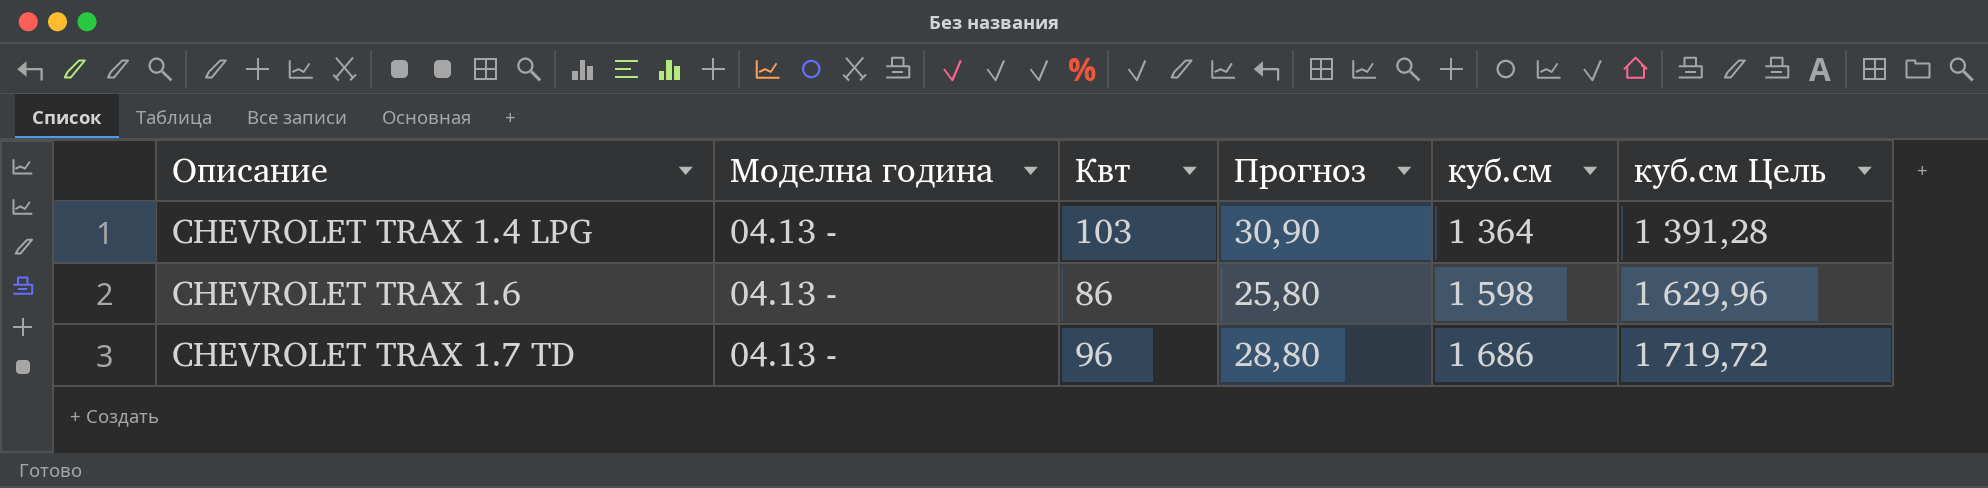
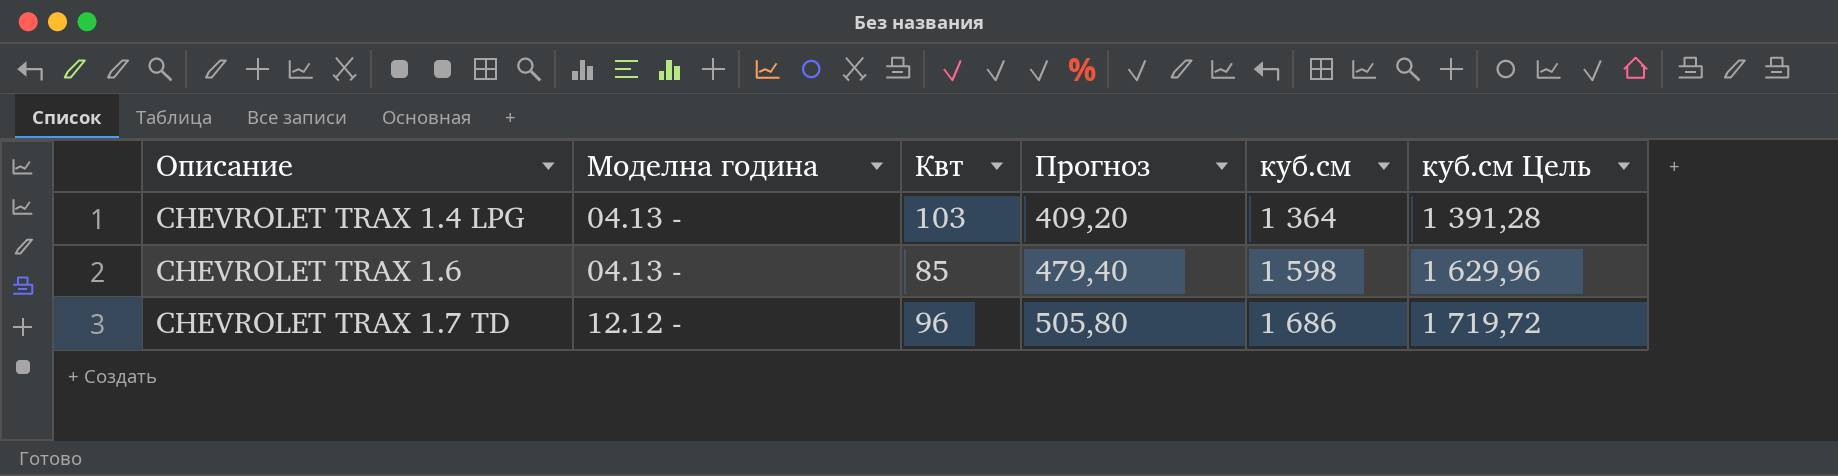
column Прогноз | formula: [Квт] * 0,3 -> [куб.см] * 0,3
CHEVROLET TRAX 1.6 | Квт: 86 -> 85
CHEVROLET TRAX 1.7 TD | Моделна година: 04.13 - -> 12.12 -

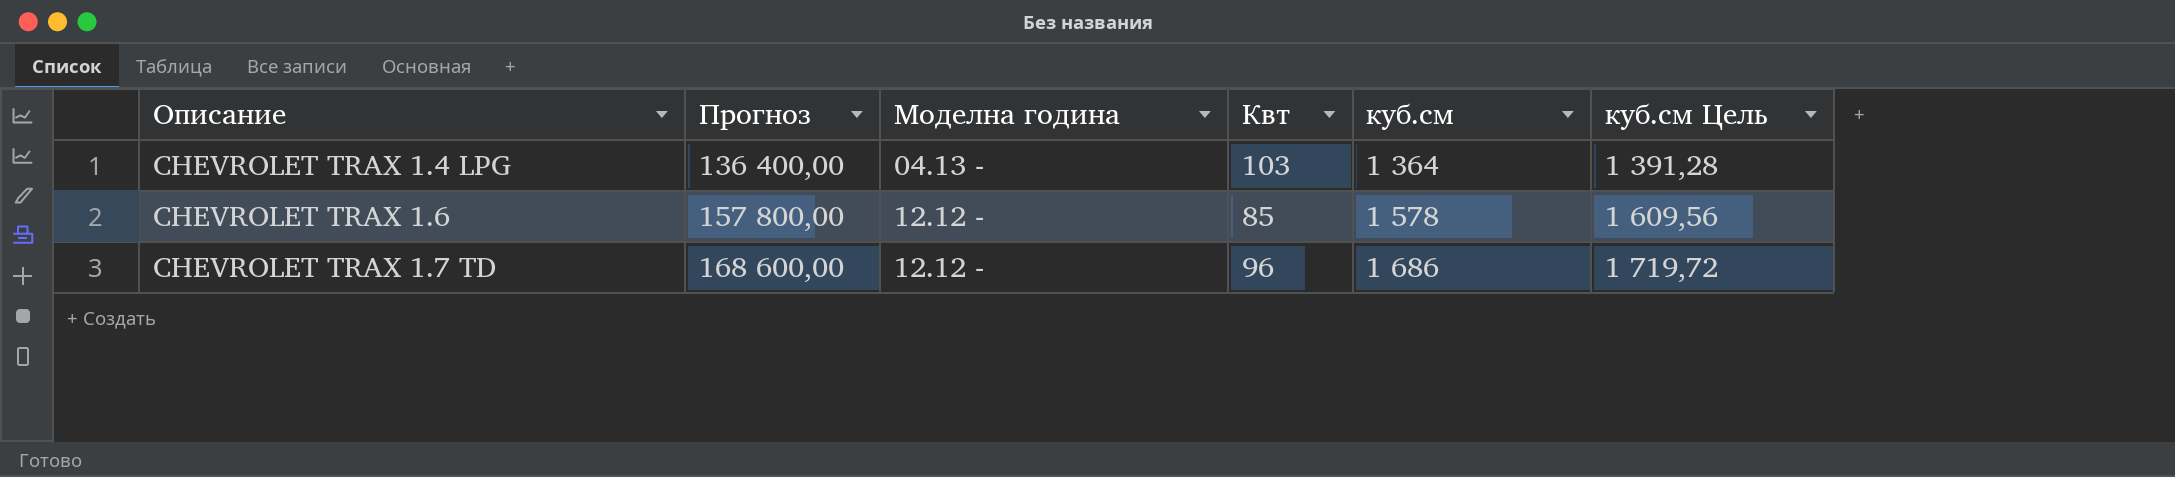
column Прогноз | formula: [куб.см] * 0,3 -> [куб.см] * 100
column Прогноз | position: 4 -> 2
CHEVROLET TRAX 1.6 | Моделна година: 04.13 - -> 12.12 -
CHEVROLET TRAX 1.6 | куб.см: 1 598 -> 1 578
CHEVROLET TRAX 1.6 | куб.см Цель: 1 629,96 -> 1 609,56

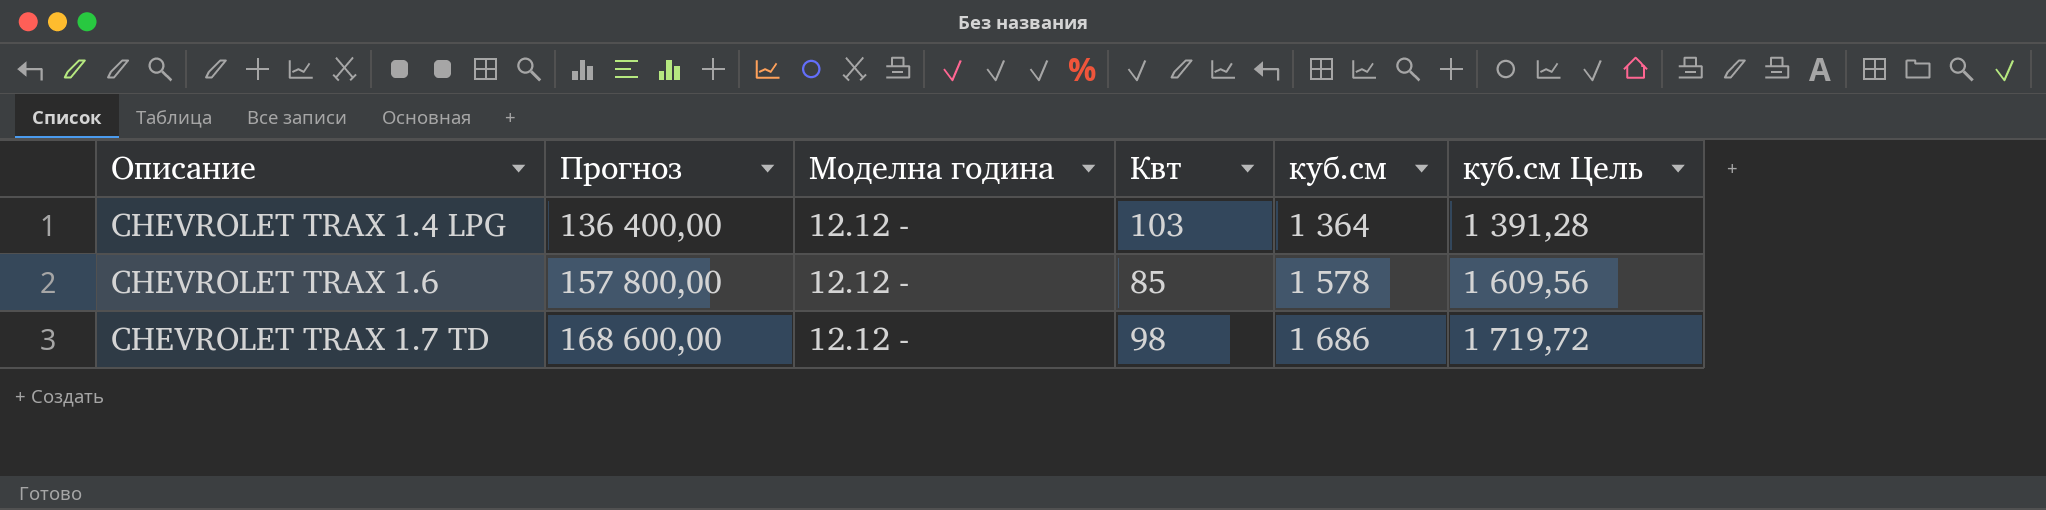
CHEVROLET TRAX 1.4 LPG | Моделна година: 04.13 - -> 12.12 -
CHEVROLET TRAX 1.7 TD | Квт: 96 -> 98

